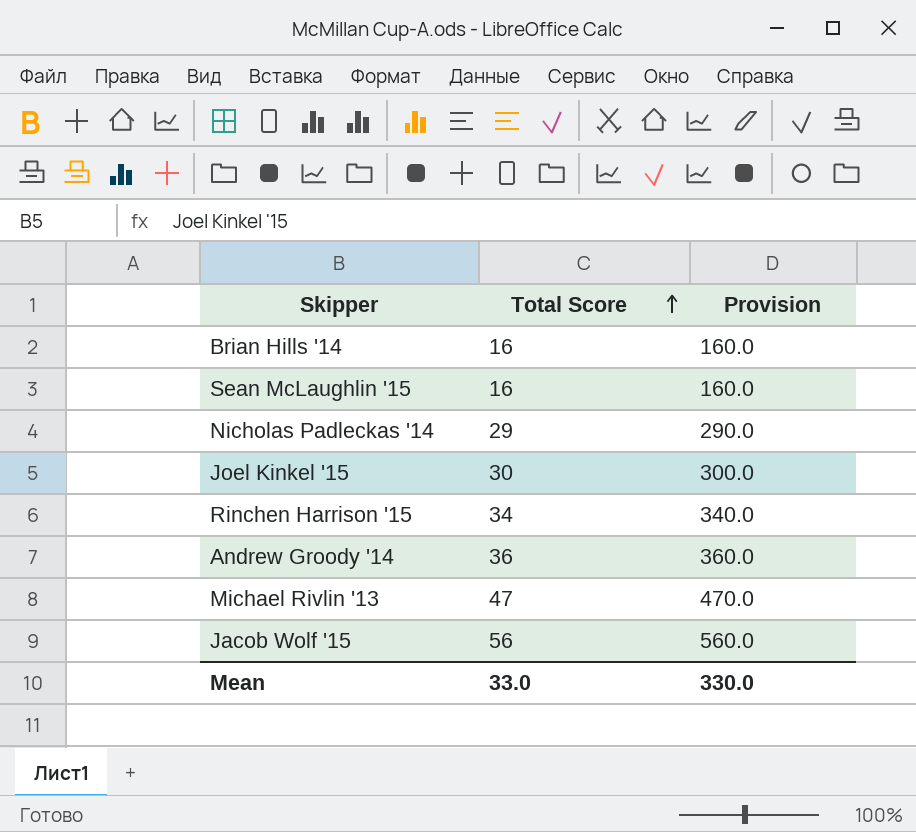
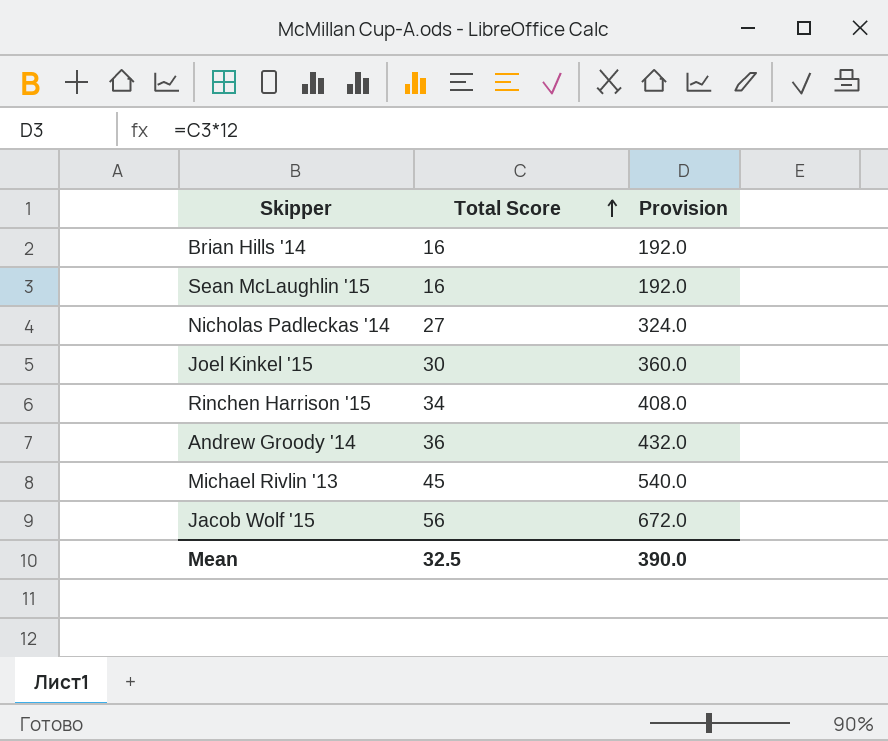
column Provision | formula: [Total Score] * 10 -> [Total Score] * 12
Nicholas Padleckas '14 | Total Score: 29 -> 27
Michael Rivlin '13 | Total Score: 47 -> 45
Mean | Total Score: 33.0 -> 32.5
Mean | Provision: 330.0 -> 390.0

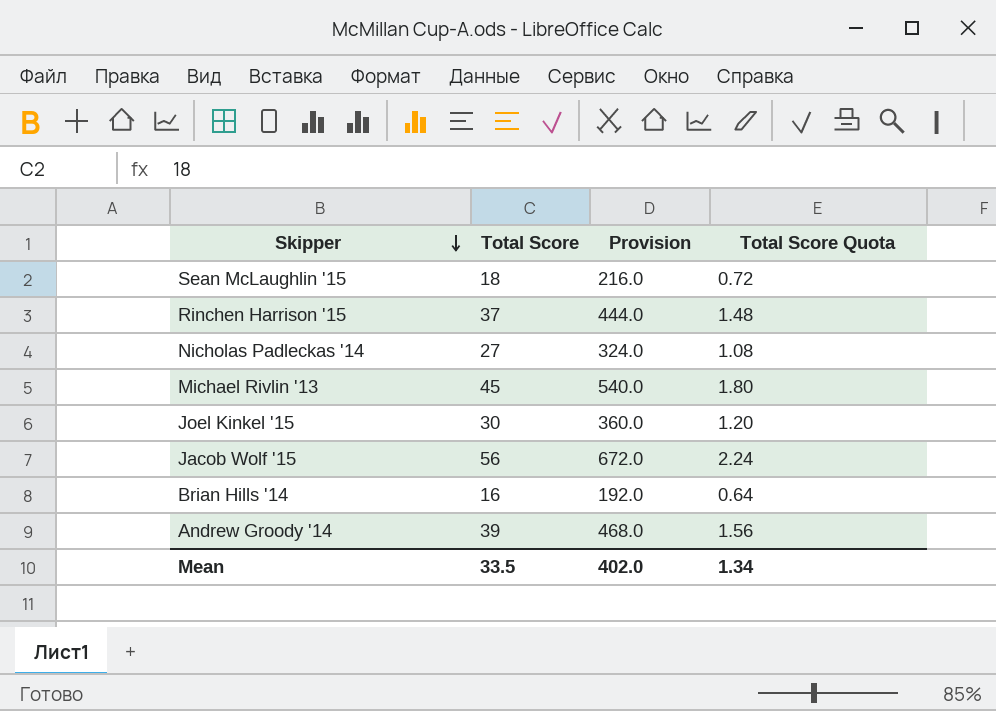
row order: Total Score ascending -> Skipper descending
column Total Score Quota | formula: none -> [Total Score] * 0.04
Sean McLaughlin '15 | Total Score: 16 -> 18
Sean McLaughlin '15 | Provision: 192.0 -> 216.0
Rinchen Harrison '15 | Total Score: 34 -> 37
Rinchen Harrison '15 | Provision: 408.0 -> 444.0
Andrew Groody '14 | Total Score: 36 -> 39
Andrew Groody '14 | Provision: 432.0 -> 468.0
Mean | Total Score: 32.5 -> 33.5
Mean | Provision: 390.0 -> 402.0

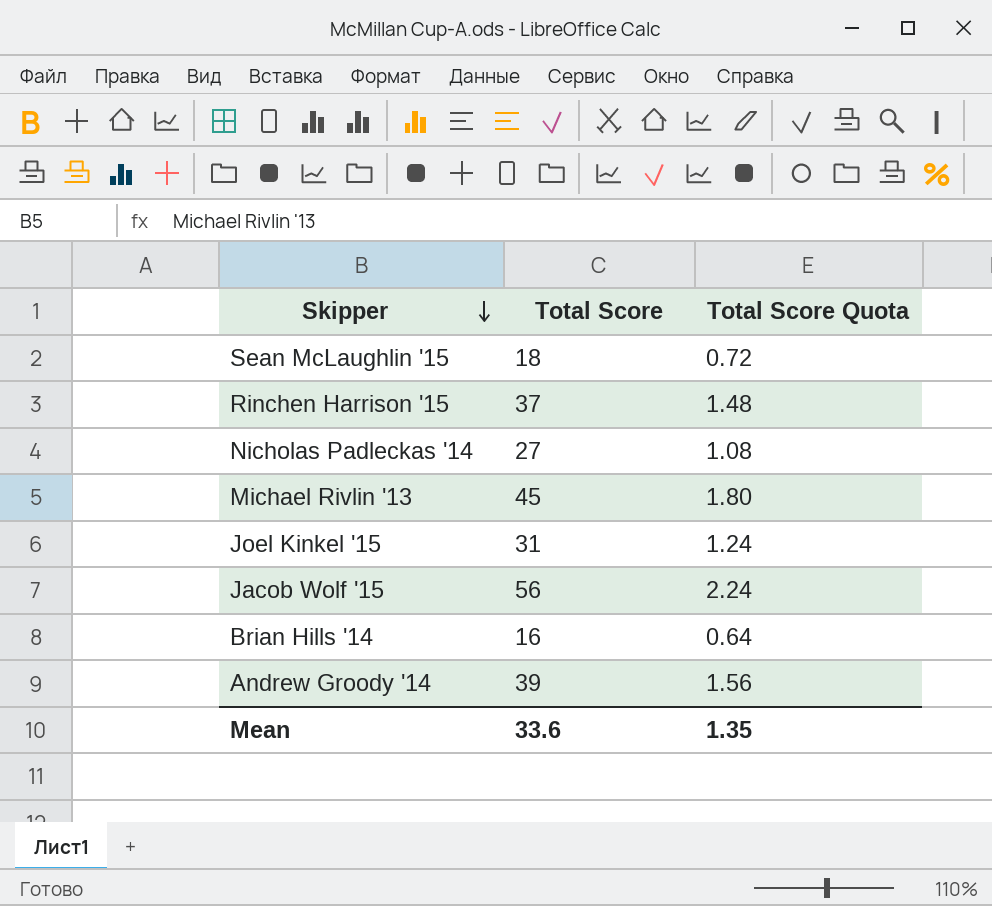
column Provision | formula: [Total Score] * 12 -> none
Joel Kinkel '15 | Total Score: 30 -> 31
Joel Kinkel '15 | Total Score Quota: 1.20 -> 1.24
Mean | Total Score: 33.5 -> 33.6
Mean | Total Score Quota: 1.34 -> 1.35

